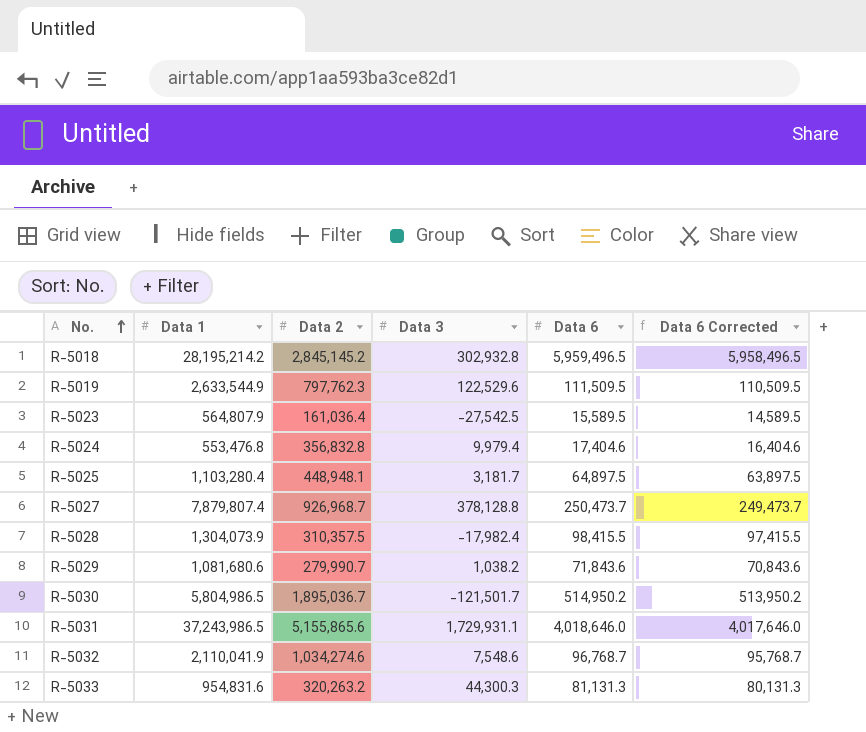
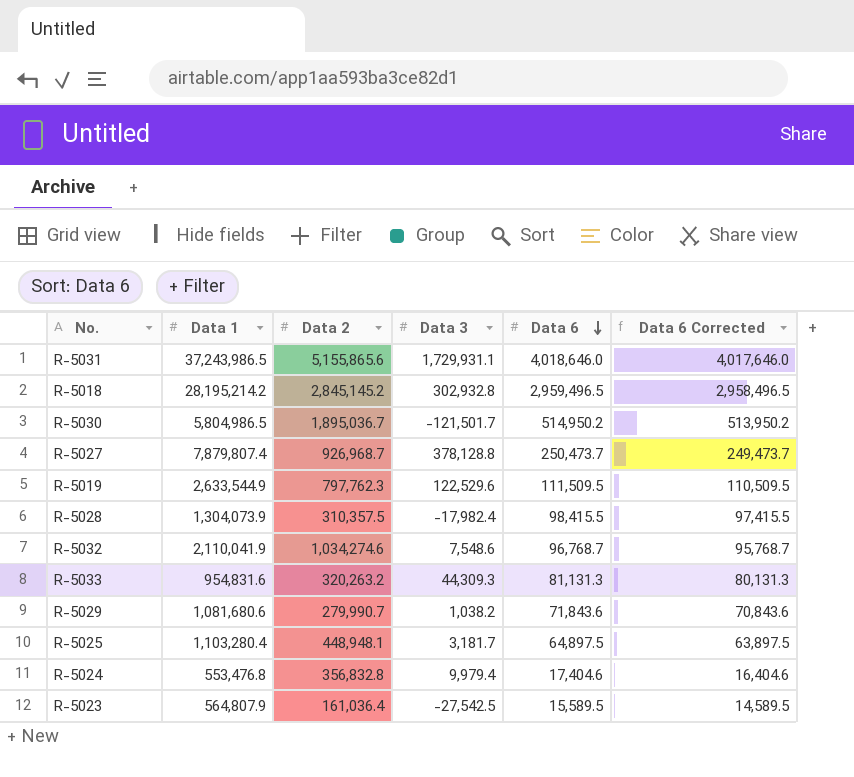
row order: No. ascending -> Data 6 descending
R-5018 | Data 6: 5,959,496.5 -> 2,959,496.5
R-5018 | Data 6 Corrected: 5,958,496.5 -> 2,958,496.5
R-5033 | Data 3: 44,300.3 -> 44,309.3

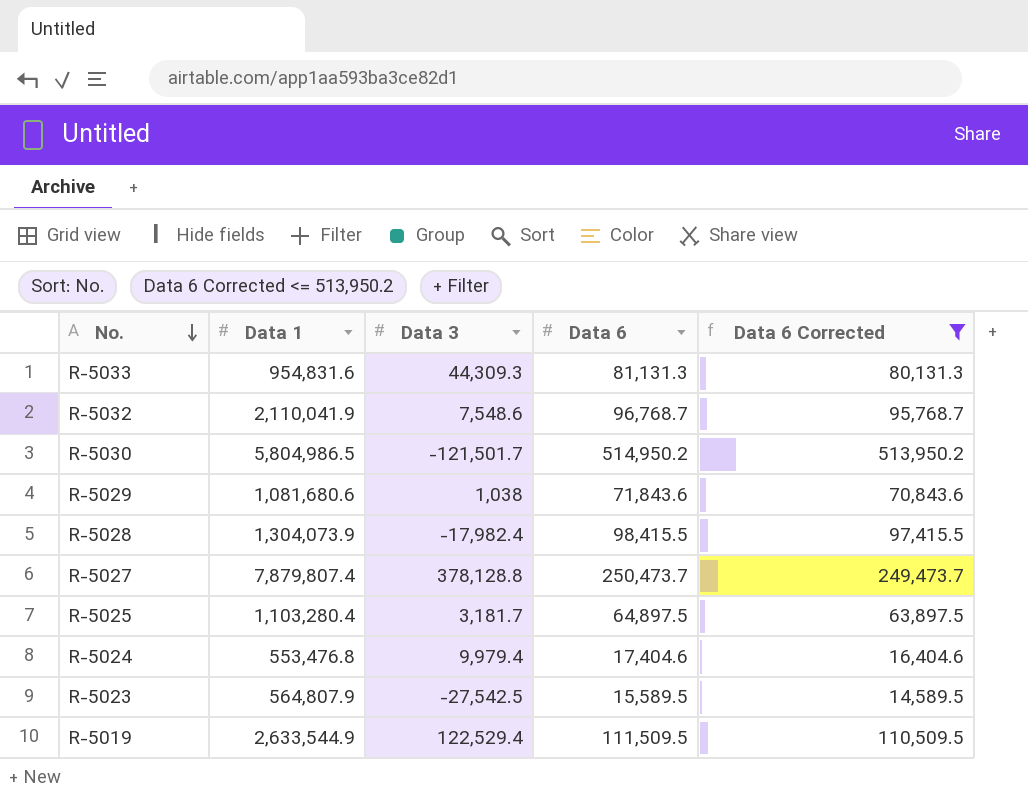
filter: none -> Data 6 Corrected <= 513,950.2
row order: Data 6 descending -> No. descending
column Data 2 | position: 3 -> none
R-5029 | Data 3: 1,038.2 -> 1,038
R-5019 | Data 3: 122,529.6 -> 122,529.4

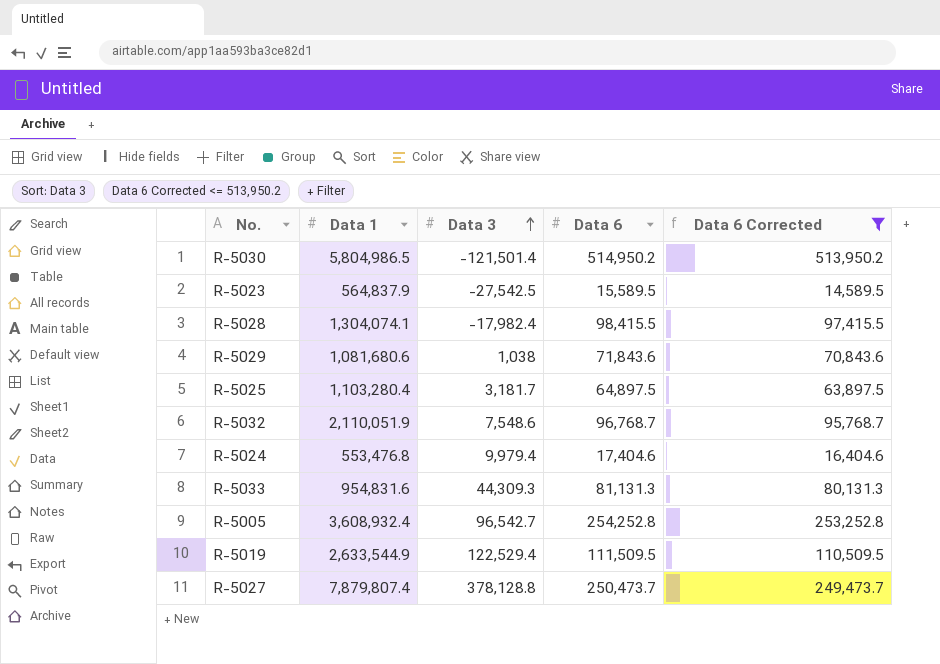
row order: No. descending -> Data 3 ascending
R-5030 | Data 3: -121,501.7 -> -121,501.4
R-5023 | Data 1: 564,807.9 -> 564,837.9
R-5028 | Data 1: 1,304,073.9 -> 1,304,074.1
R-5032 | Data 1: 2,110,041.9 -> 2,110,051.9
row R-5005: none -> 3,608,932.4 | 96,542.7 | 254,252.8 | 253,252.8

